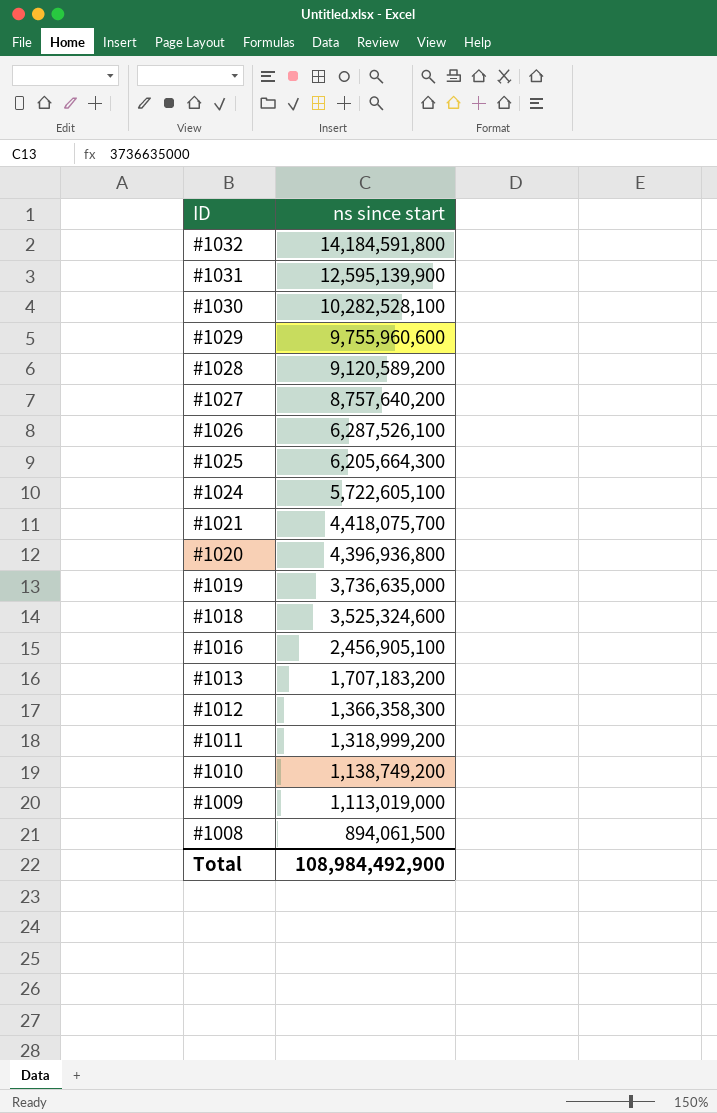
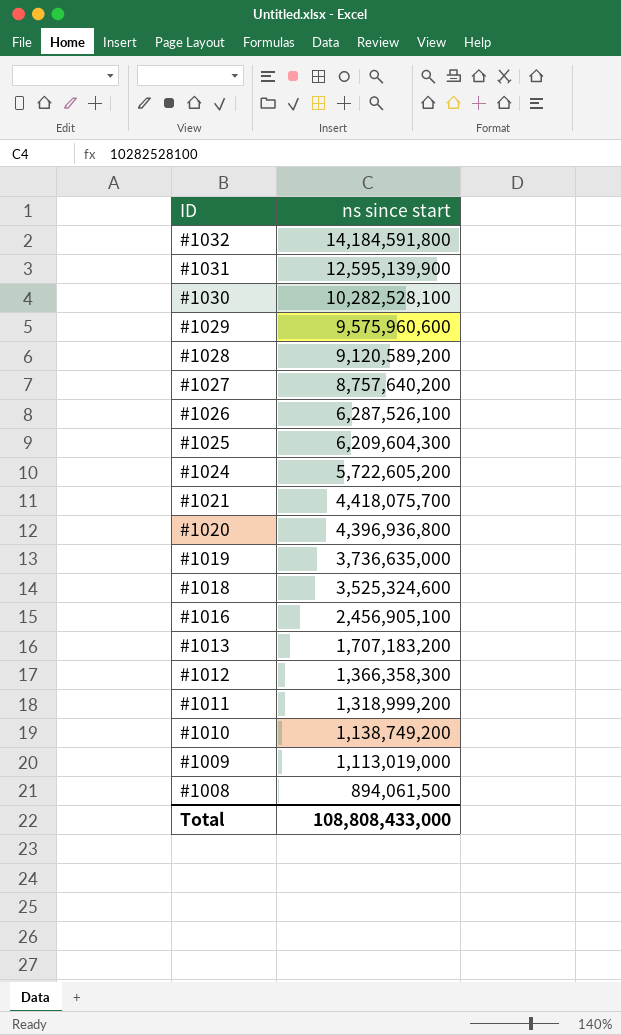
#1029 | ns since start: 9,755,960,600 -> 9,575,960,600
#1025 | ns since start: 6,205,664,300 -> 6,209,604,300
#1024 | ns since start: 5,722,605,100 -> 5,722,605,200
Total | ns since start: 108,984,492,900 -> 108,808,433,000

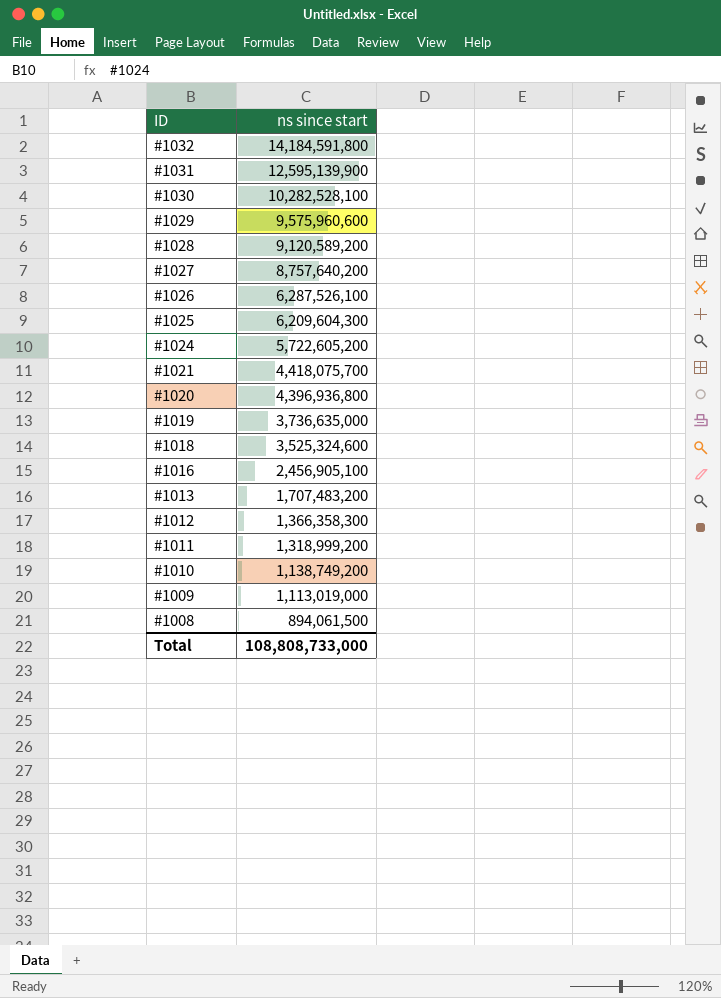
#1013 | ns since start: 1,707,183,200 -> 1,707,483,200
Total | ns since start: 108,808,433,000 -> 108,808,733,000

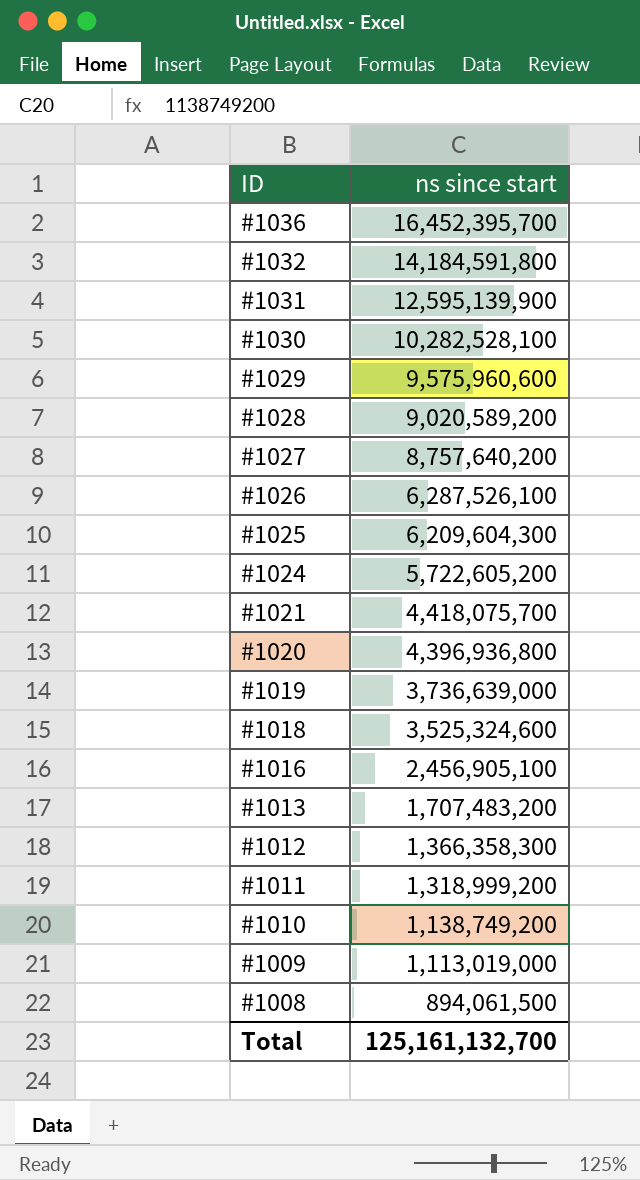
row #1036: none -> 16,452,395,700
#1028 | ns since start: 9,120,589,200 -> 9,020,589,200
#1019 | ns since start: 3,736,635,000 -> 3,736,639,000
Total | ns since start: 108,808,733,000 -> 125,161,132,700

